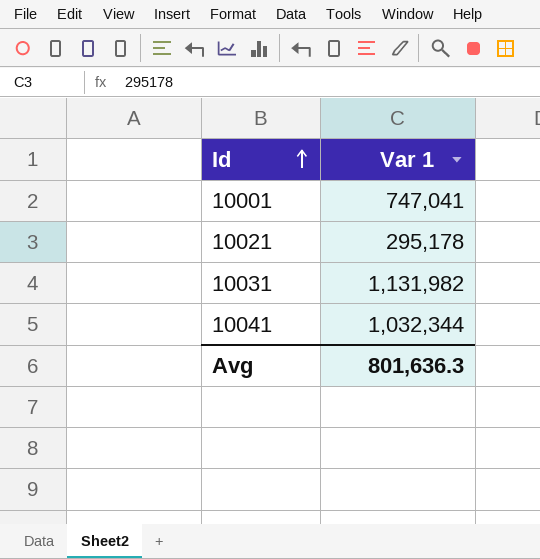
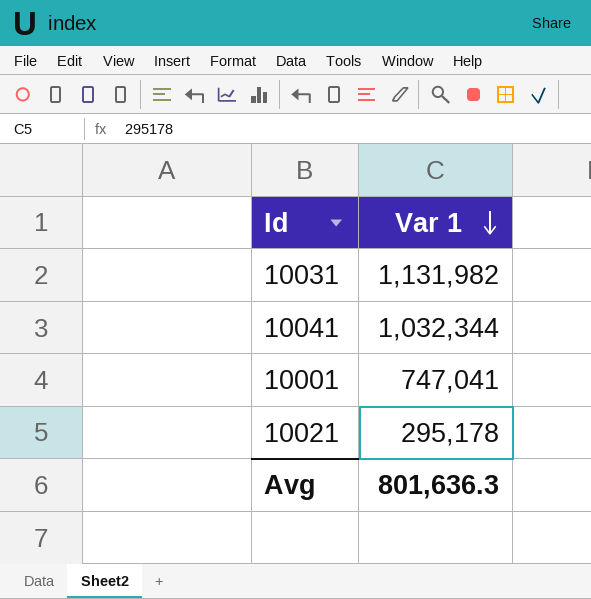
row order: Id ascending -> Var 1 descending

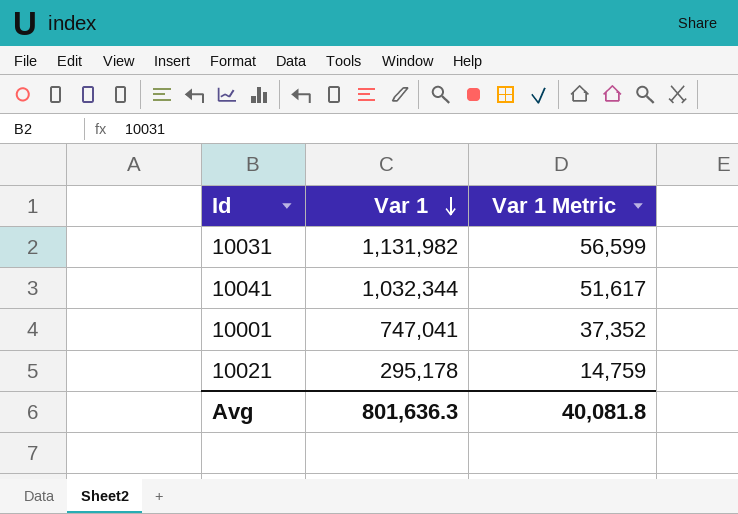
column Var 1 Metric | formula: none -> [Var 1] * 0.05

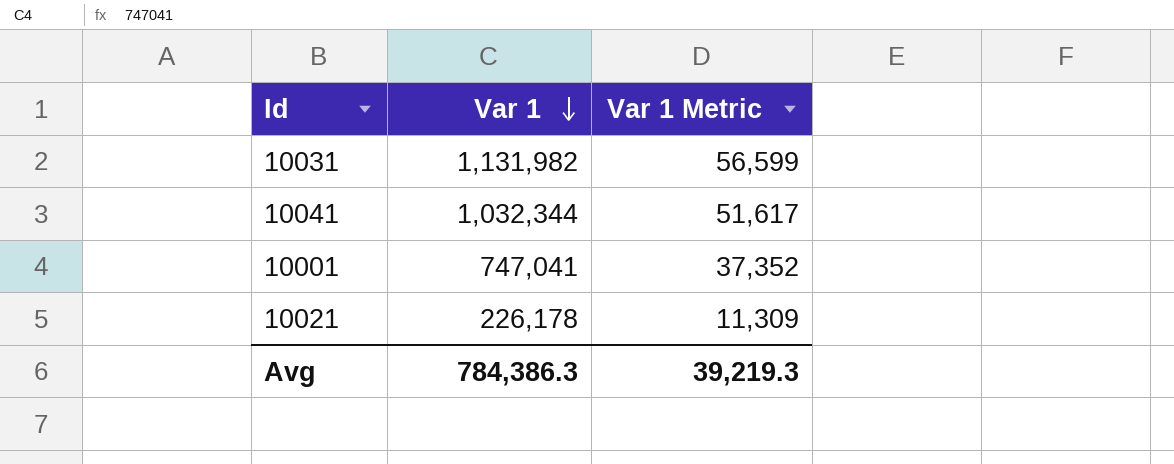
10021 | Var 1: 295,178 -> 226,178
10021 | Var 1 Metric: 14,759 -> 11,309
Avg | Var 1: 801,636.3 -> 784,386.3
Avg | Var 1 Metric: 40,081.8 -> 39,219.3

